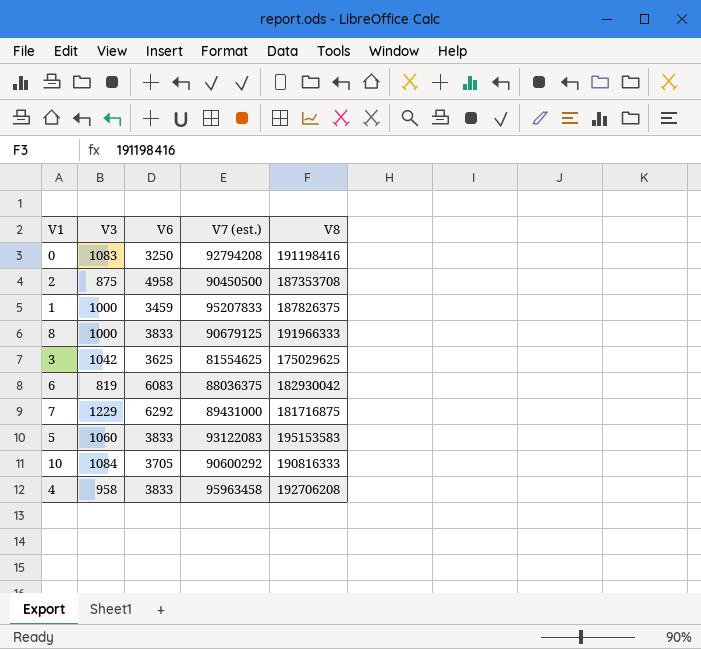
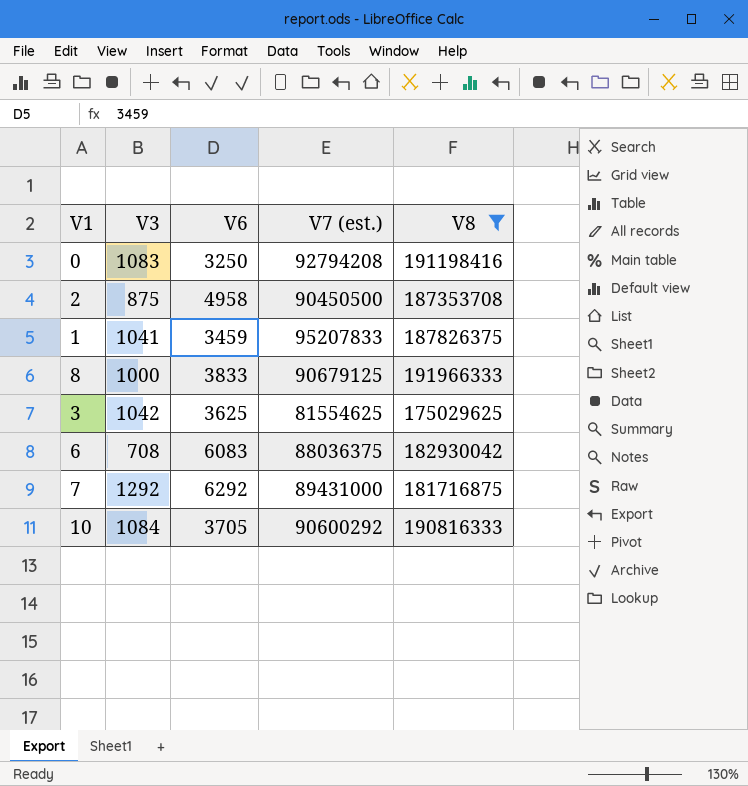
filter: none -> V8 <= 191966333
1 | V3: 1000 -> 1041
6 | V3: 819 -> 708
7 | V3: 1229 -> 1292

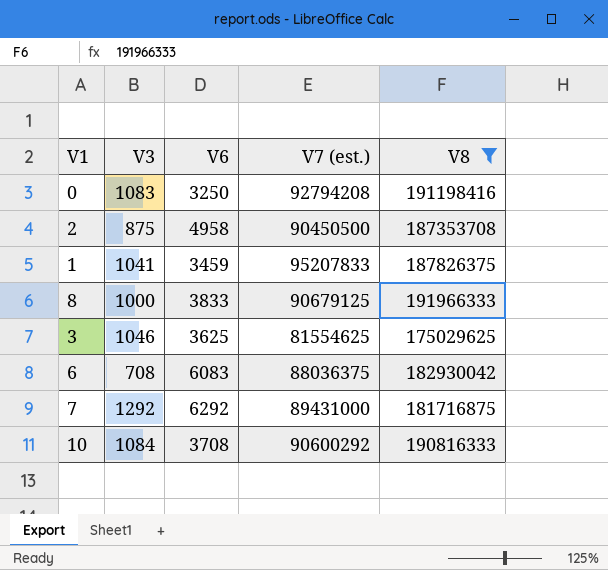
3 | V3: 1042 -> 1046
10 | V6: 3705 -> 3708

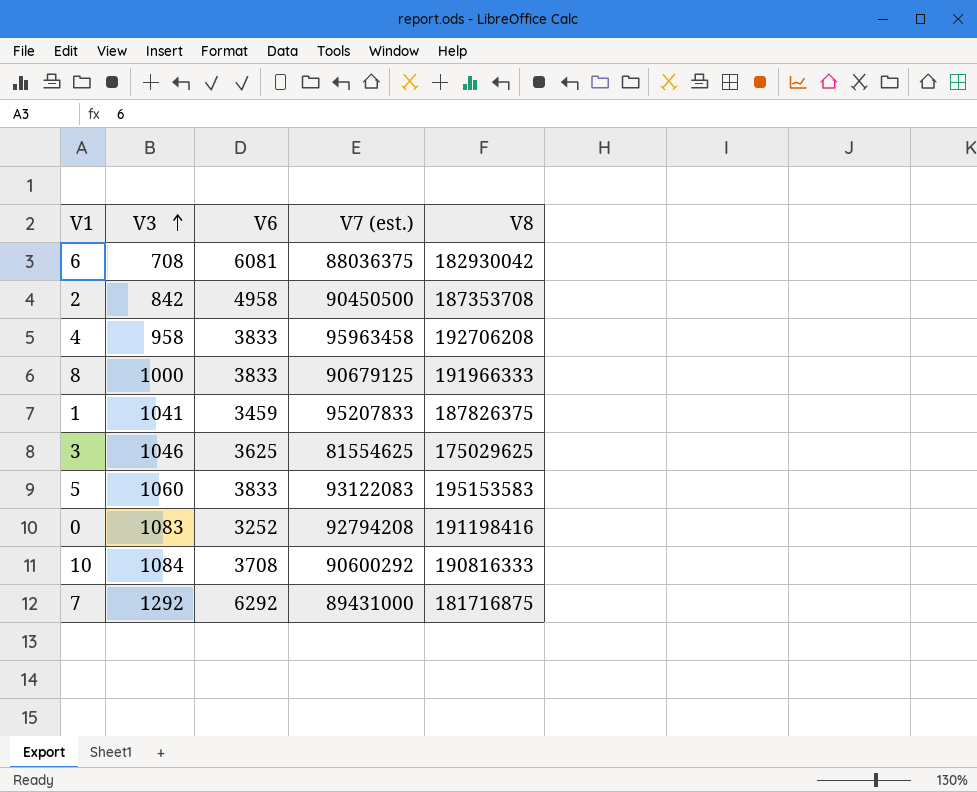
filter: V8 <= 191966333 -> none
row order: none -> V3 ascending
6 | V6: 6083 -> 6081
2 | V3: 875 -> 842
0 | V6: 3250 -> 3252

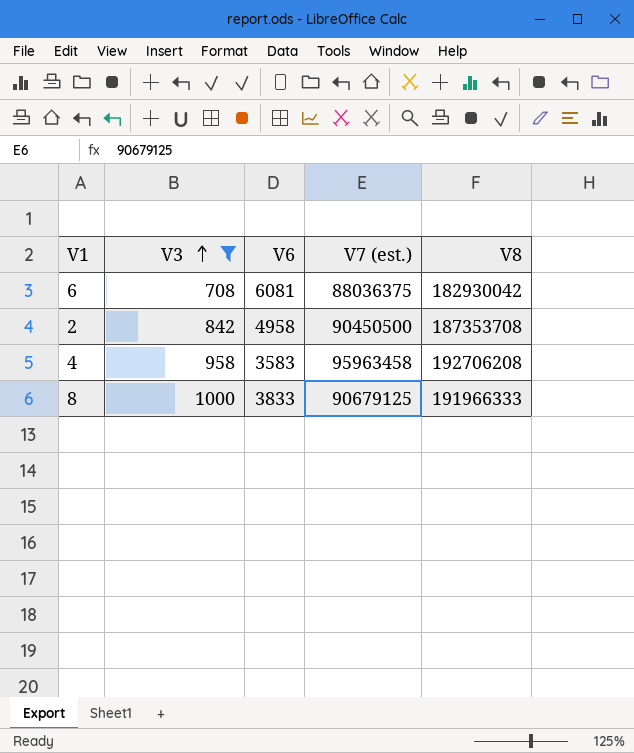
filter: none -> V3 <= 1000
4 | V6: 3833 -> 3583

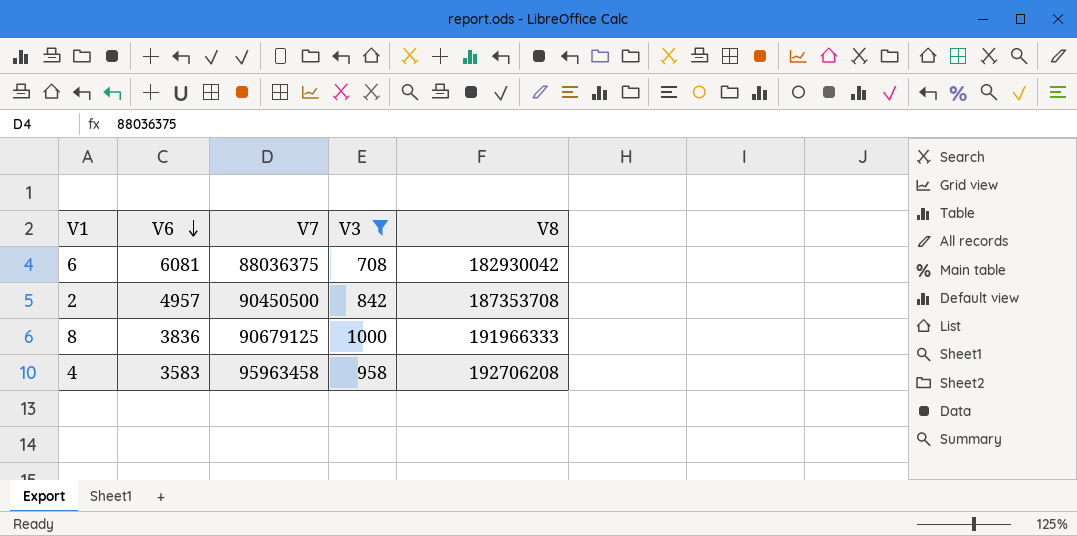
row order: V3 ascending -> V6 descending
column name: V7 (est.) -> V7
column V3 | position: 2 -> 4
2 | V6: 4958 -> 4957
8 | V6: 3833 -> 3836

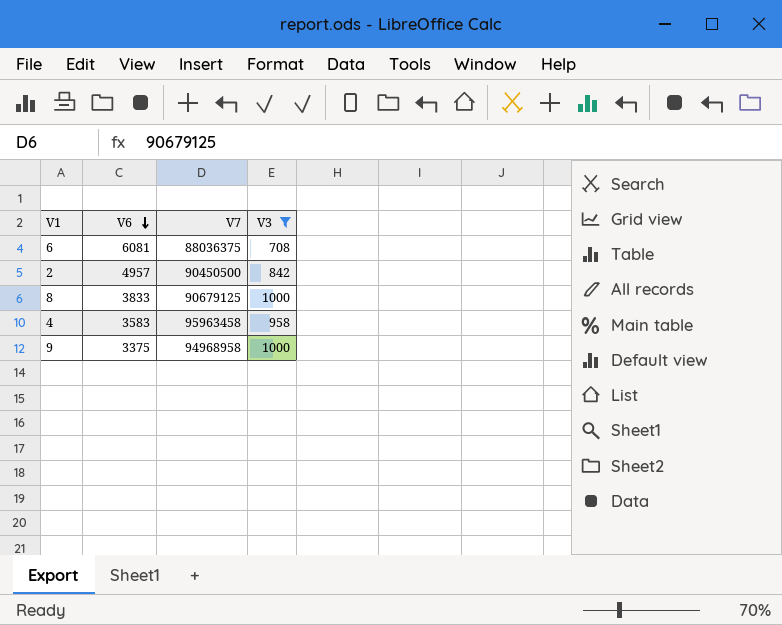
column V8 | position: 5 -> none
8 | V6: 3836 -> 3833
row 9: none -> 3375 | 94968958 | 1000

